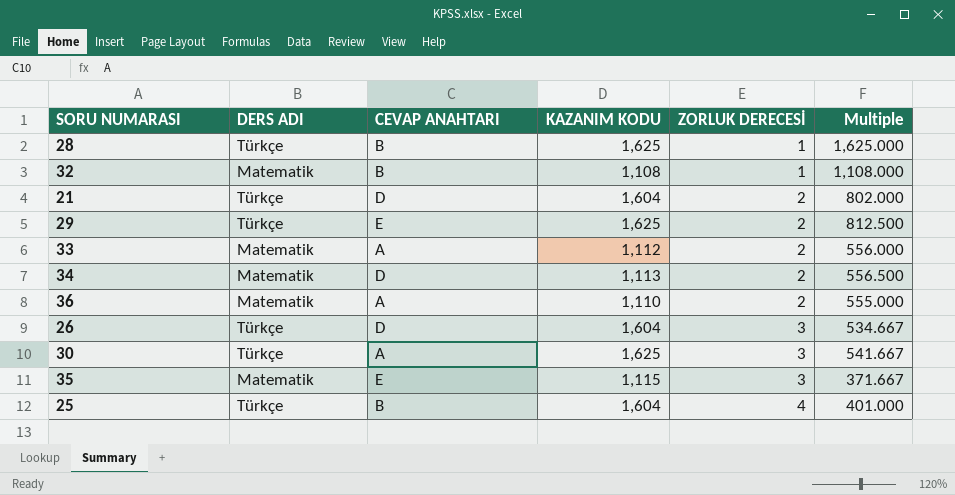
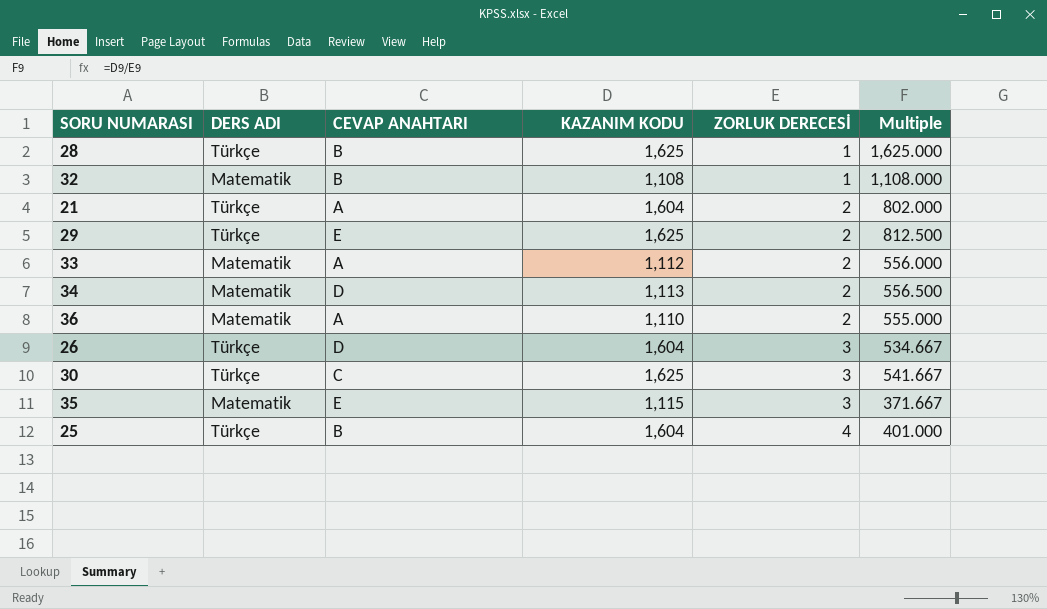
21 | CEVAP ANAHTARI: D -> A
30 | CEVAP ANAHTARI: A -> C

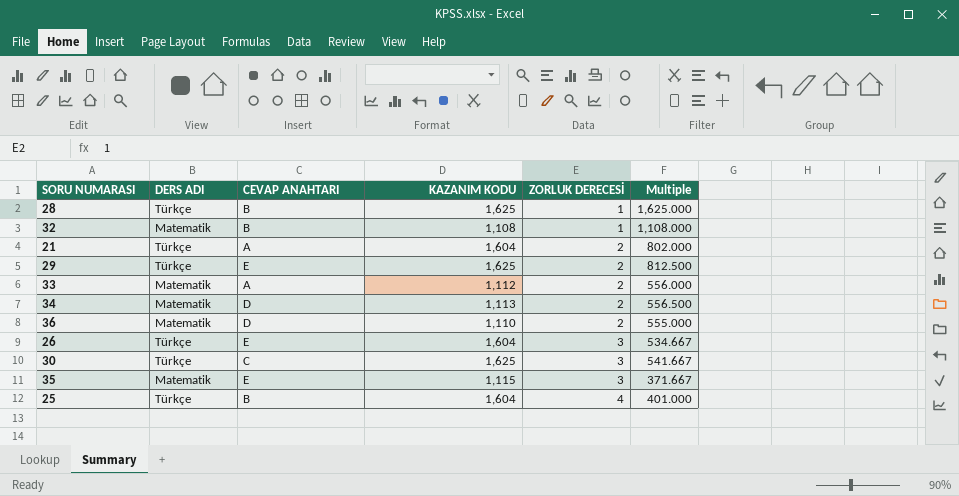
36 | CEVAP ANAHTARI: A -> D
26 | CEVAP ANAHTARI: D -> E

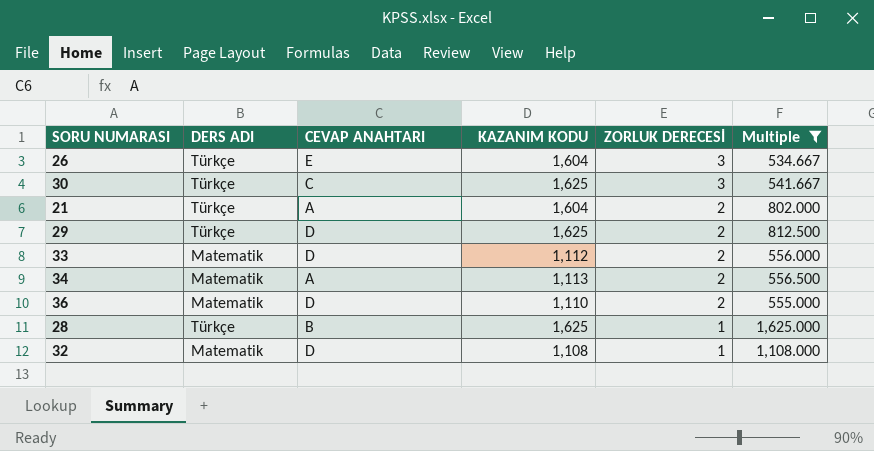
filter: none -> Multiple >= 534.667
row order: ZORLUK DERECESİ ascending -> ZORLUK DERECESİ descending
29 | CEVAP ANAHTARI: E -> D
33 | CEVAP ANAHTARI: A -> D
34 | CEVAP ANAHTARI: D -> A
32 | CEVAP ANAHTARI: B -> D

